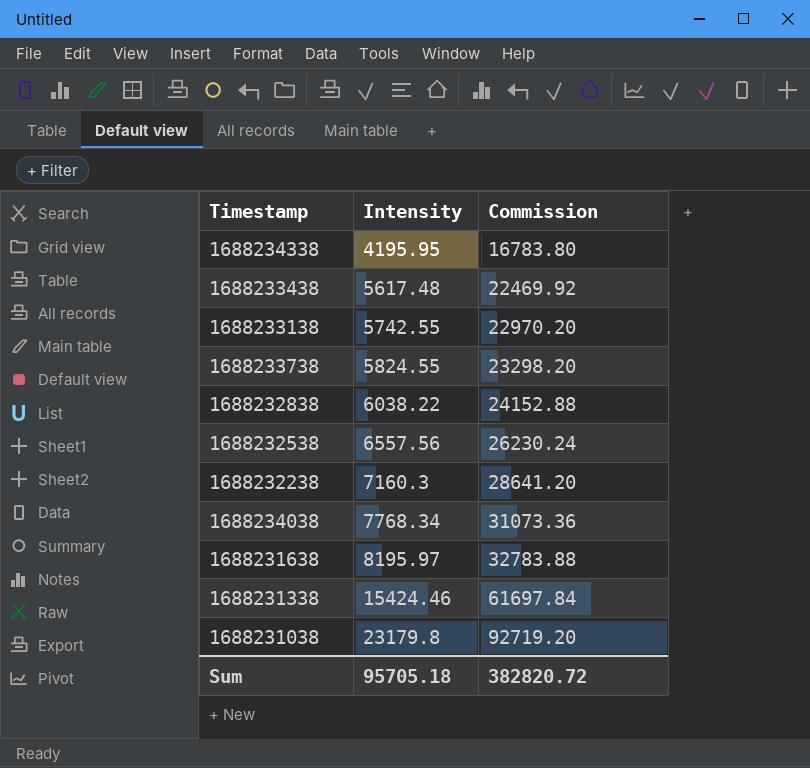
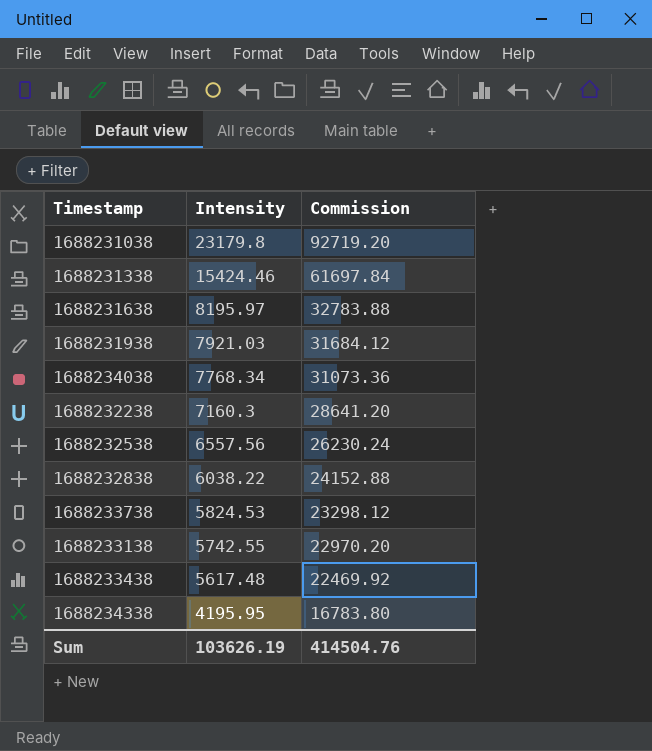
row order: Intensity ascending -> Intensity descending
row 1688231938: none -> 7921.03 | 31684.12
1688233738 | Intensity: 5824.55 -> 5824.53
1688233738 | Commission: 23298.20 -> 23298.12
Sum | Intensity: 95705.18 -> 103626.19
Sum | Commission: 382820.72 -> 414504.76

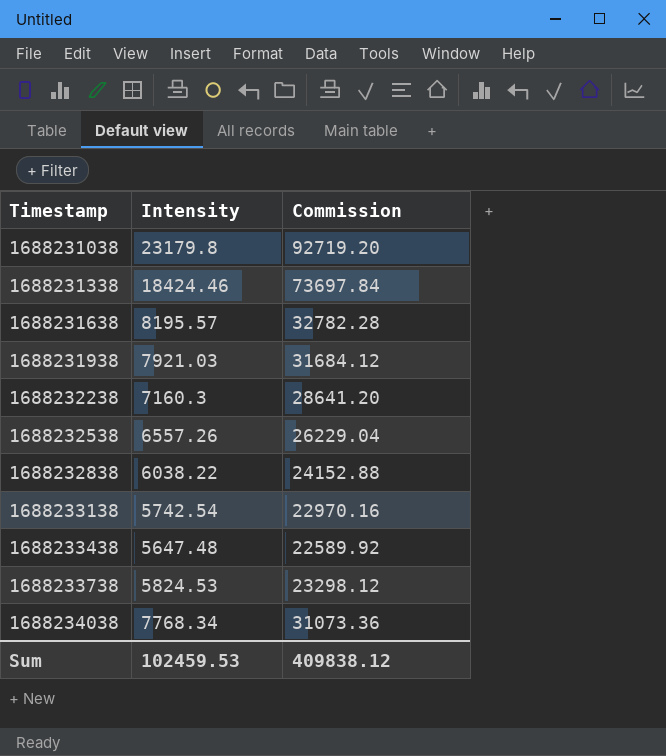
row order: Intensity descending -> Timestamp ascending
row 1688234338: 4195.95 | 16783.80 -> none
1688231338 | Intensity: 15424.46 -> 18424.46
1688231338 | Commission: 61697.84 -> 73697.84
1688231638 | Intensity: 8195.97 -> 8195.57
1688231638 | Commission: 32783.88 -> 32782.28
1688232538 | Intensity: 6557.56 -> 6557.26
1688232538 | Commission: 26230.24 -> 26229.04
1688233138 | Intensity: 5742.55 -> 5742.54
1688233138 | Commission: 22970.20 -> 22970.16
1688233438 | Intensity: 5617.48 -> 5647.48
1688233438 | Commission: 22469.92 -> 22589.92
Sum | Intensity: 103626.19 -> 102459.53
Sum | Commission: 414504.76 -> 409838.12

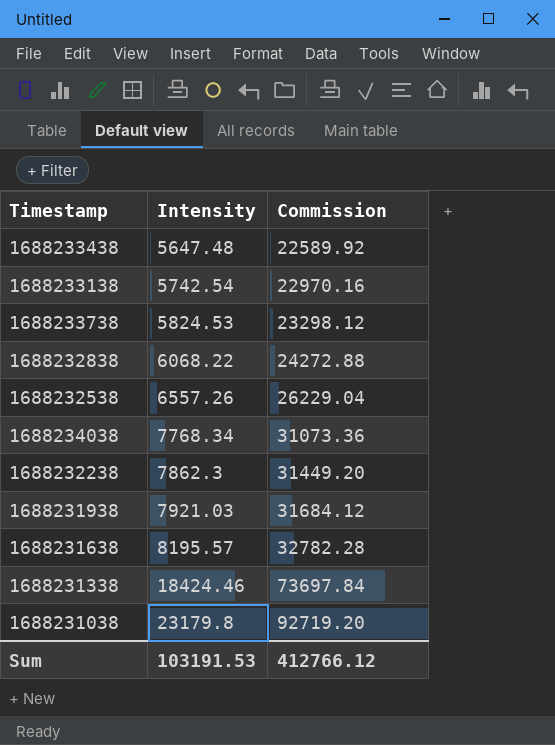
row order: Timestamp ascending -> Intensity ascending
1688232838 | Intensity: 6038.22 -> 6068.22
1688232838 | Commission: 24152.88 -> 24272.88
1688232238 | Intensity: 7160.3 -> 7862.3
1688232238 | Commission: 28641.20 -> 31449.20
Sum | Intensity: 102459.53 -> 103191.53
Sum | Commission: 409838.12 -> 412766.12

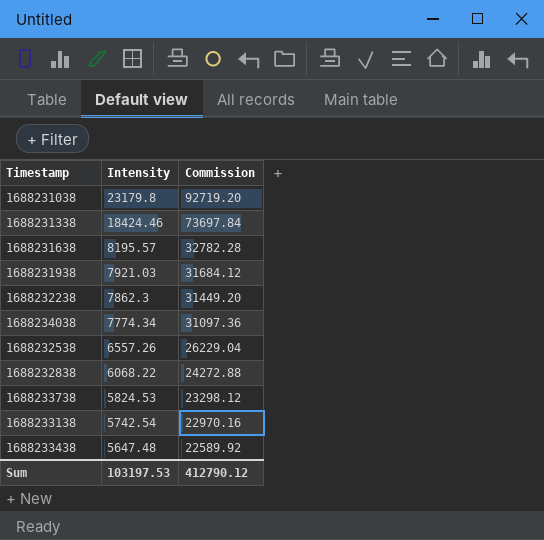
row order: Intensity ascending -> Intensity descending
1688234038 | Intensity: 7768.34 -> 7774.34
1688234038 | Commission: 31073.36 -> 31097.36
Sum | Intensity: 103191.53 -> 103197.53
Sum | Commission: 412766.12 -> 412790.12

